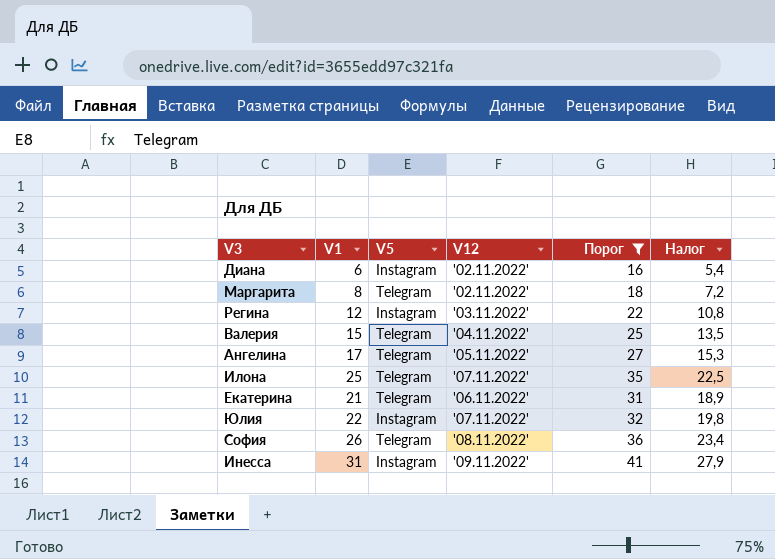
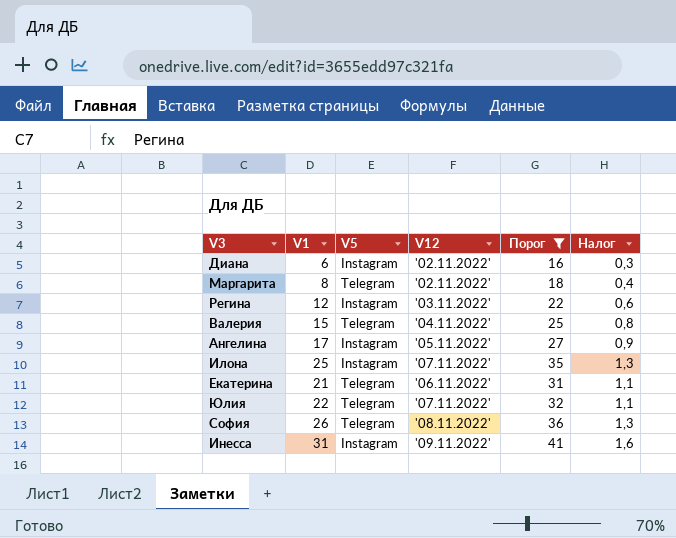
column Налог | formula: [V1] * 0,9 -> [V1] * 0,05
Ангелина | V5: Telegram -> Instagram
Илона | V5: Telegram -> Instagram
Юлия | V5: Instagram -> Telegram

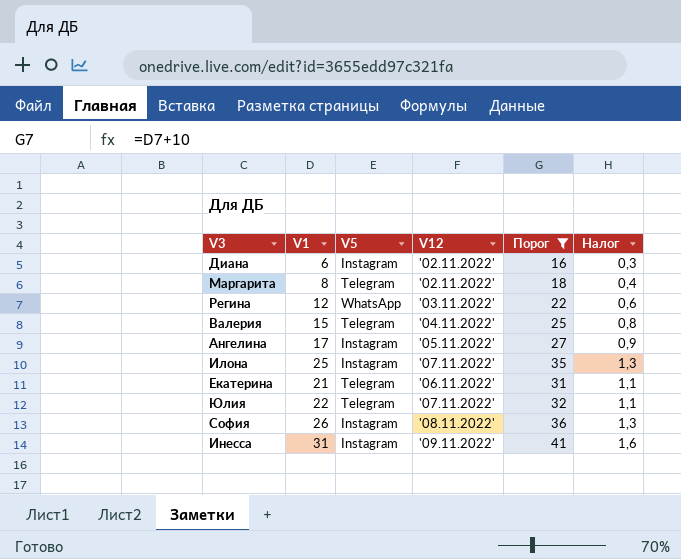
Регина | V5: Instagram -> WhatsApp
София | V5: Telegram -> Instagram

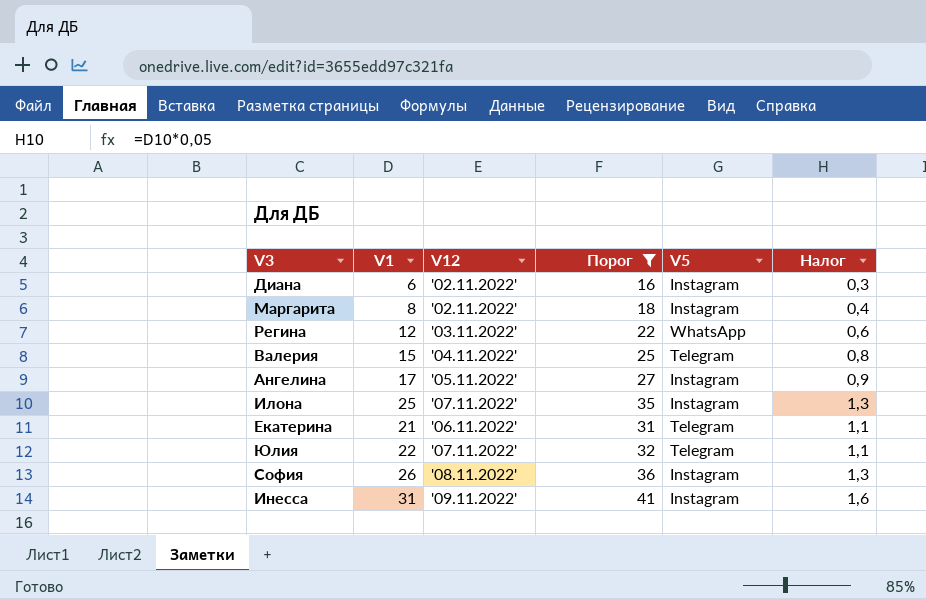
column V5 | position: 3 -> 5
Маргарита | V5: Telegram -> Instagram

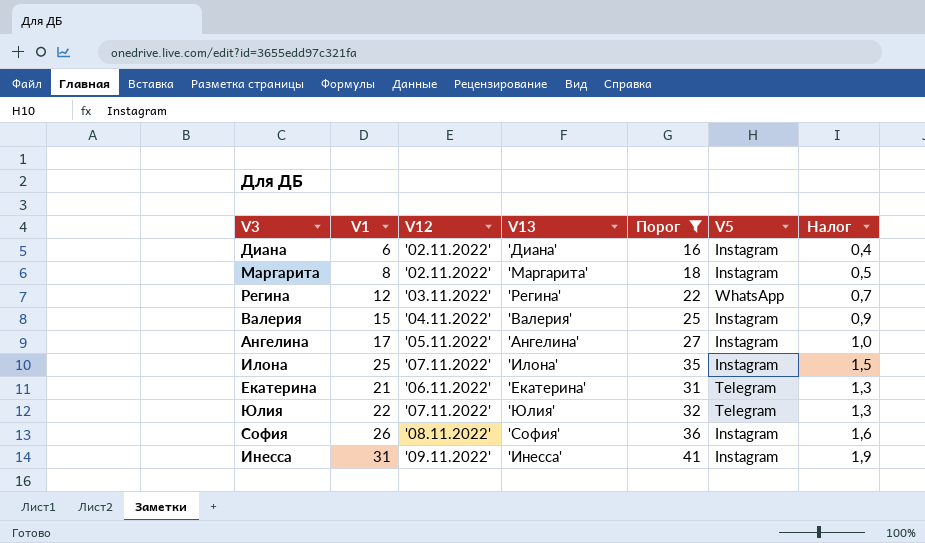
column V13 | position: none -> 4
column Налог | formula: [V1] * 0,05 -> [V1] * 0,06
Валерия | V5: Telegram -> Instagram

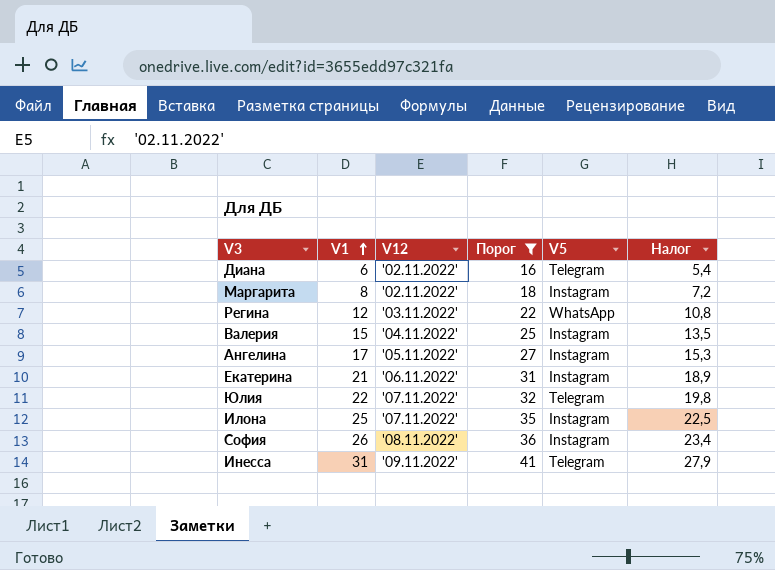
row order: none -> V1 ascending
column V13 | position: 4 -> none
column Налог | formula: [V1] * 0,06 -> [V1] * 0,9
Диана | V5: Instagram -> Telegram
Екатерина | V5: Telegram -> Instagram
Инесса | V5: Instagram -> Telegram

